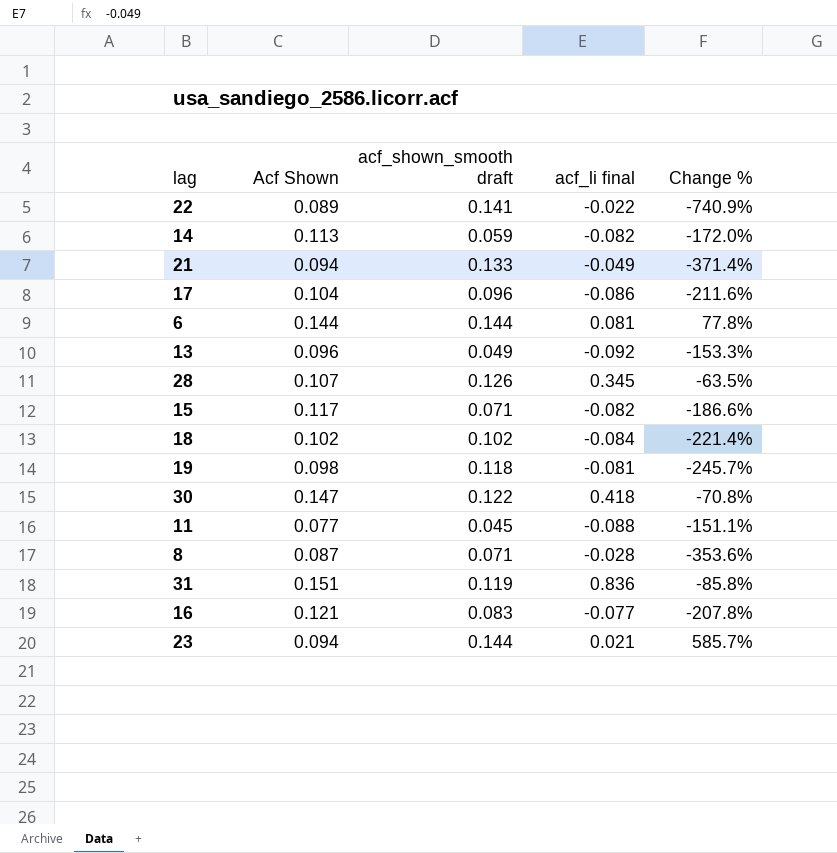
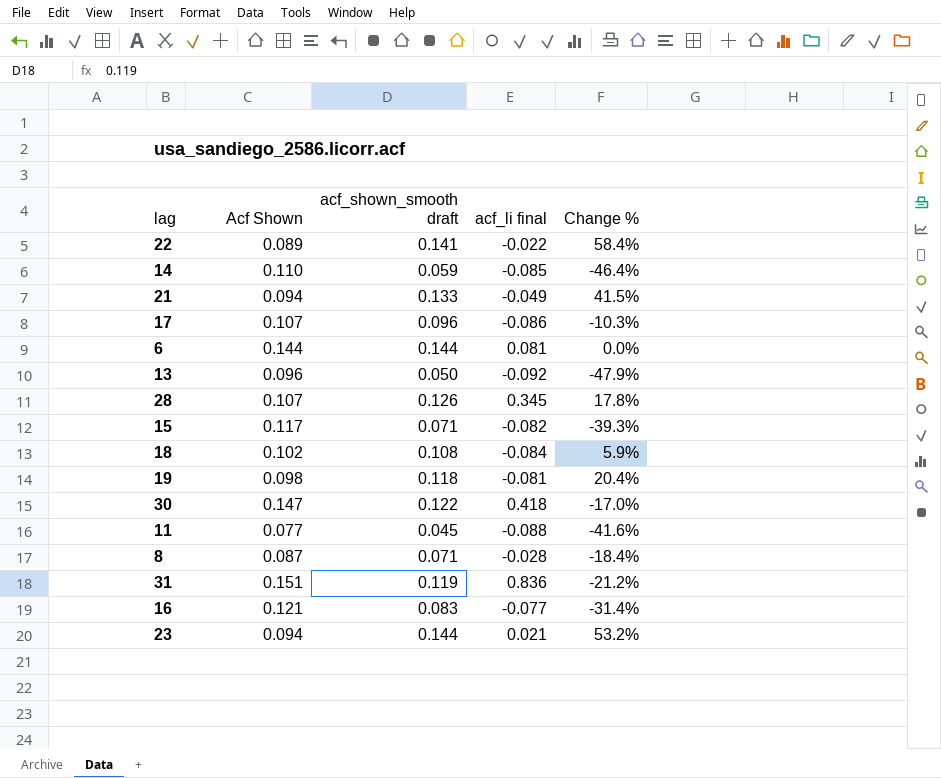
column Change % | formula: ([acf_shown_smooth draft] - [acf_li final]) / [acf_li final] -> ([acf_shown_smooth draft] - [Acf Shown]) / [Acf Shown]
14 | Acf Shown: 0.113 -> 0.110
14 | acf_li final: -0.082 -> -0.085
17 | Acf Shown: 0.104 -> 0.107
13 | acf_shown_smooth draft: 0.049 -> 0.050
18 | acf_shown_smooth draft: 0.102 -> 0.108

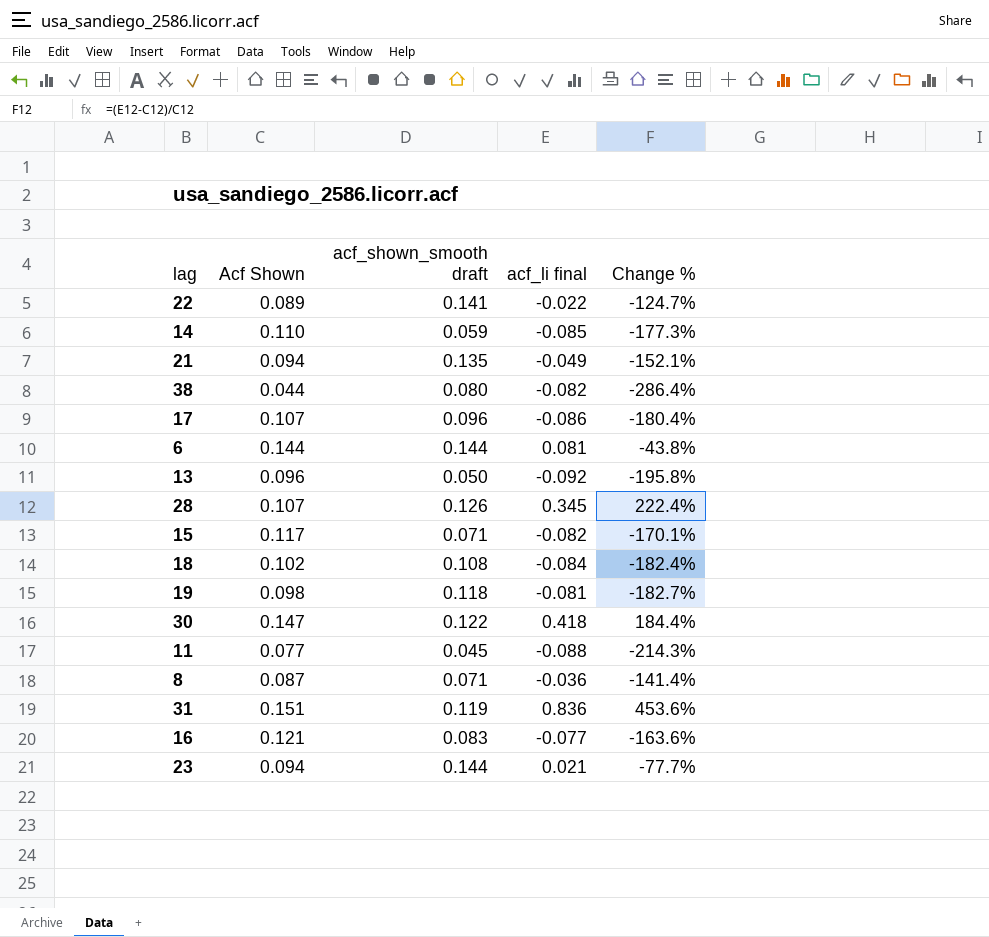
column Change % | formula: ([acf_shown_smooth draft] - [Acf Shown]) / [Acf Shown] -> ([acf_li final] - [Acf Shown]) / [Acf Shown]
21 | acf_shown_smooth draft: 0.133 -> 0.135
row 38: none -> 0.044 | 0.080 | -0.082 | -286.4%
8 | acf_li final: -0.028 -> -0.036

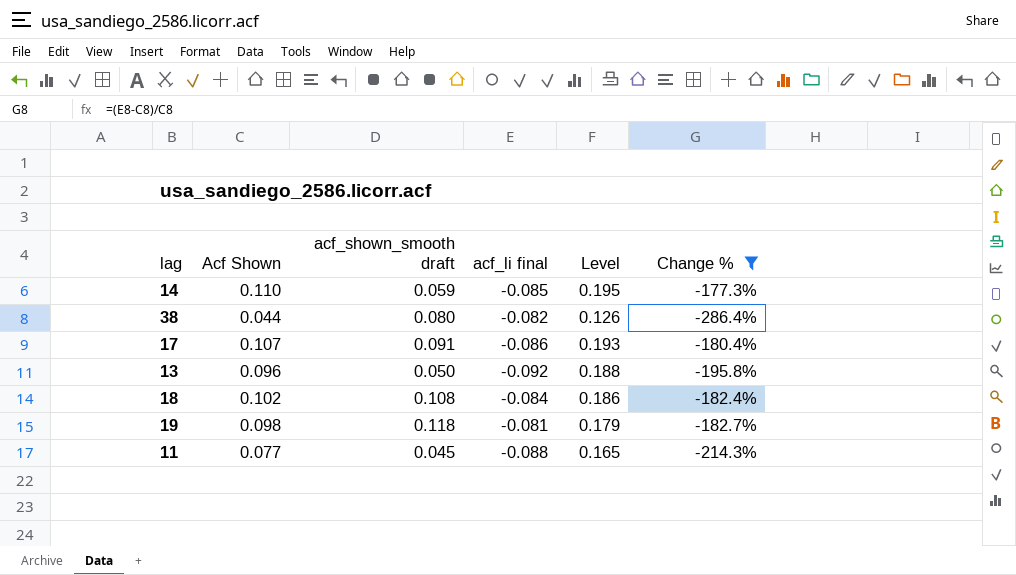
filter: none -> Change % <= -177.3%
column Level | formula: none -> [Acf Shown] - [acf_li final]
17 | acf_shown_smooth draft: 0.096 -> 0.091

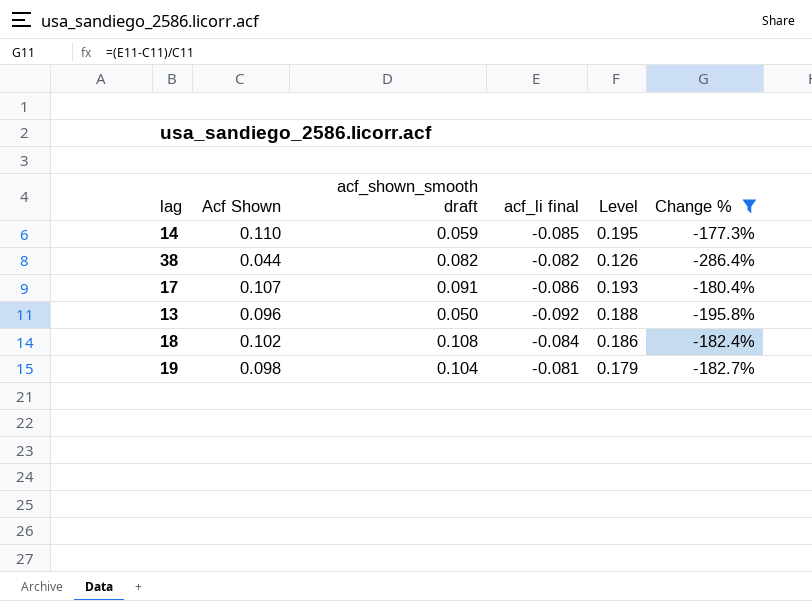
row 11: 0.077 | 0.045 | -0.088 | 0.165 | -214.3% -> none
38 | acf_shown_smooth draft: 0.080 -> 0.082
19 | acf_shown_smooth draft: 0.118 -> 0.104

